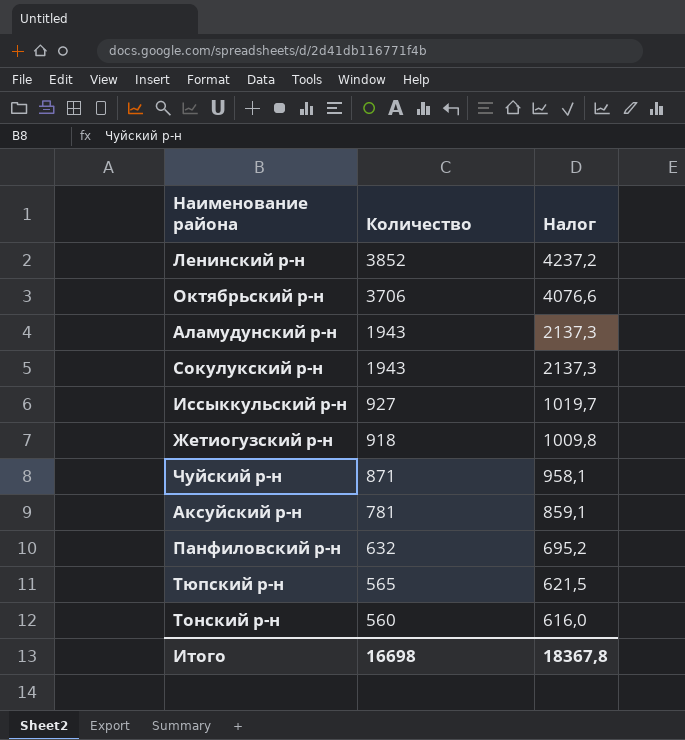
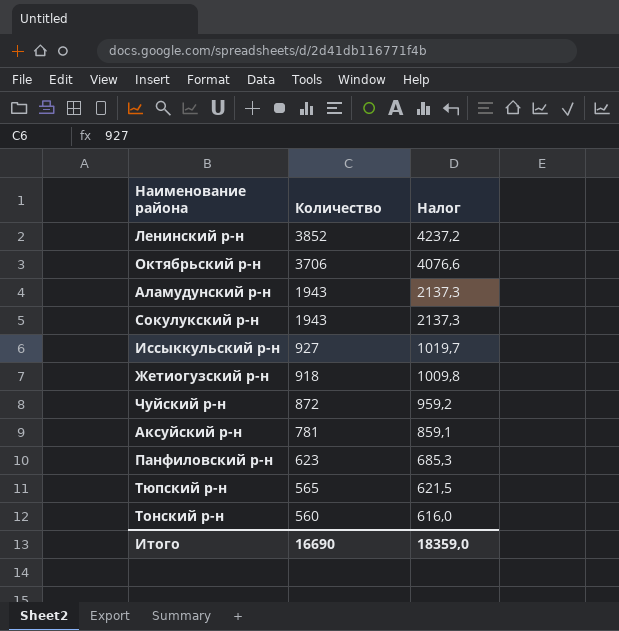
Чуйский р-н | Количество: 871 -> 872
Чуйский р-н | Налог: 958,1 -> 959,2
Панфиловский р-н | Количество: 632 -> 623
Панфиловский р-н | Налог: 695,2 -> 685,3
Итого | Количество: 16698 -> 16690
Итого | Налог: 18367,8 -> 18359,0

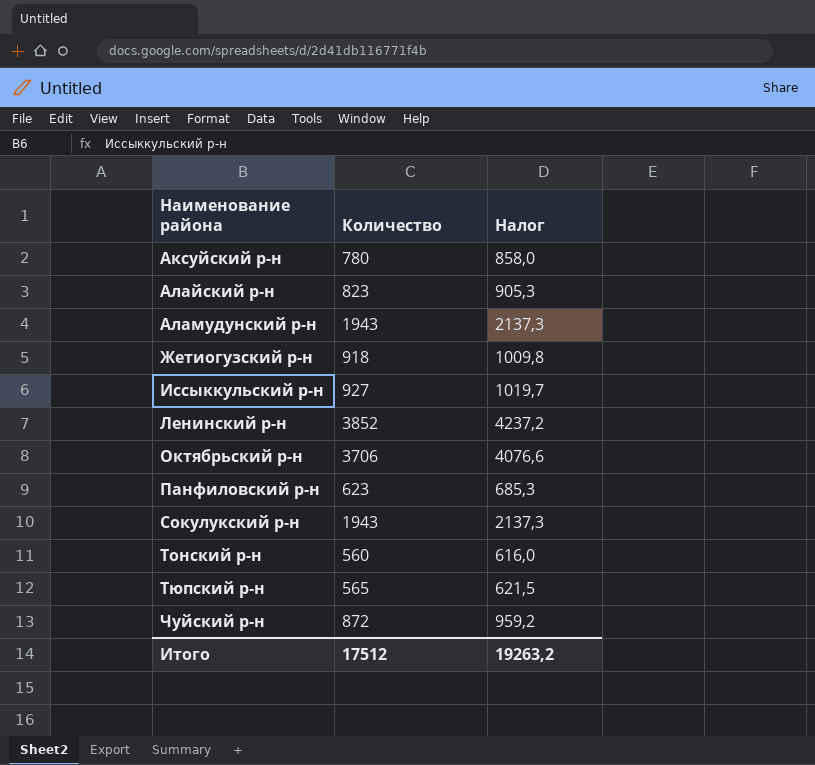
row order: Количество descending -> Наименование района ascending
Аксуйский р-н | Количество: 781 -> 780
Аксуйский р-н | Налог: 859,1 -> 858,0
row Алайский р-н: none -> 823 | 905,3
Итого | Количество: 16690 -> 17512
Итого | Налог: 18359,0 -> 19263,2

